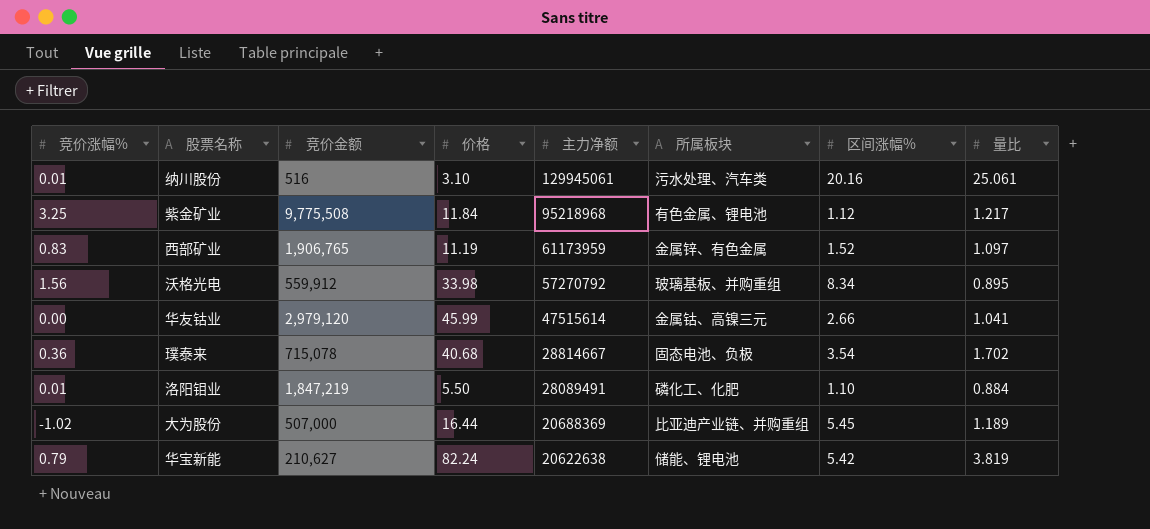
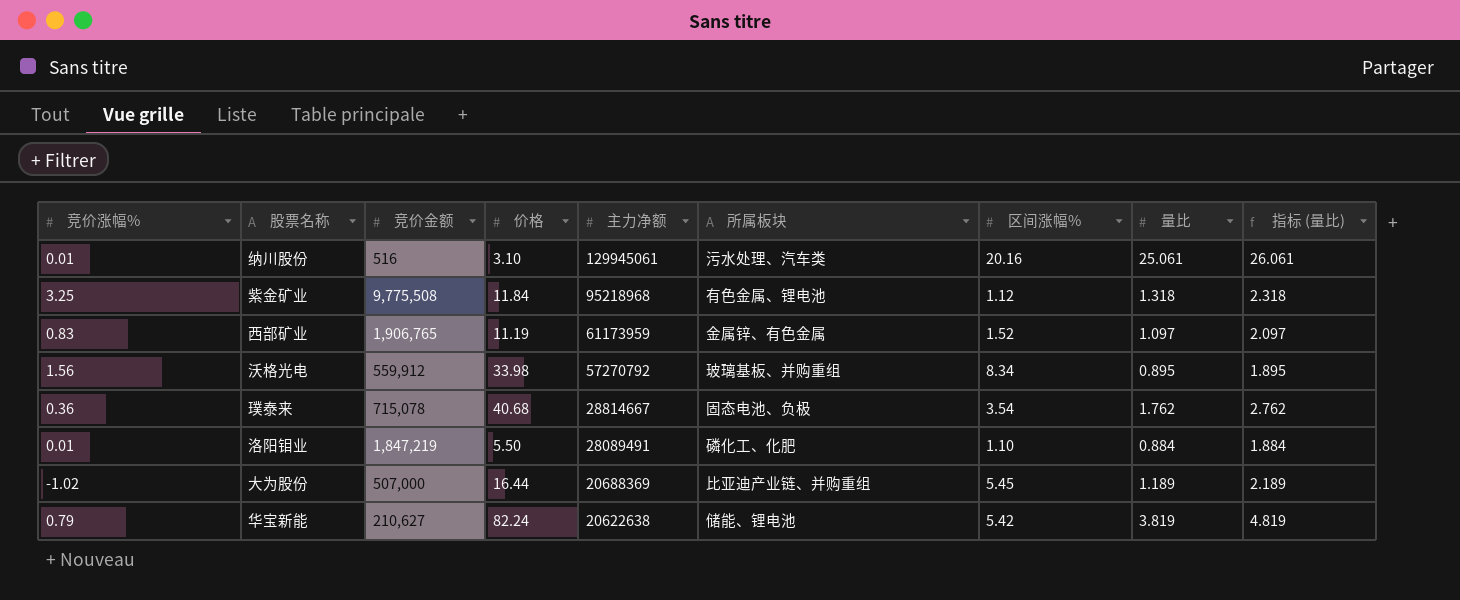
column 指标 (量比) | formula: none -> [量比] + 1
row 华友钴业: 0.00 | 2,979,120 | 45.99 | 47515614 | 金属钴、高镍三元 | 2.66 | 1.041 -> none
紫金矿业 | 量比: 1.217 -> 1.318
璞泰来 | 量比: 1.702 -> 1.762

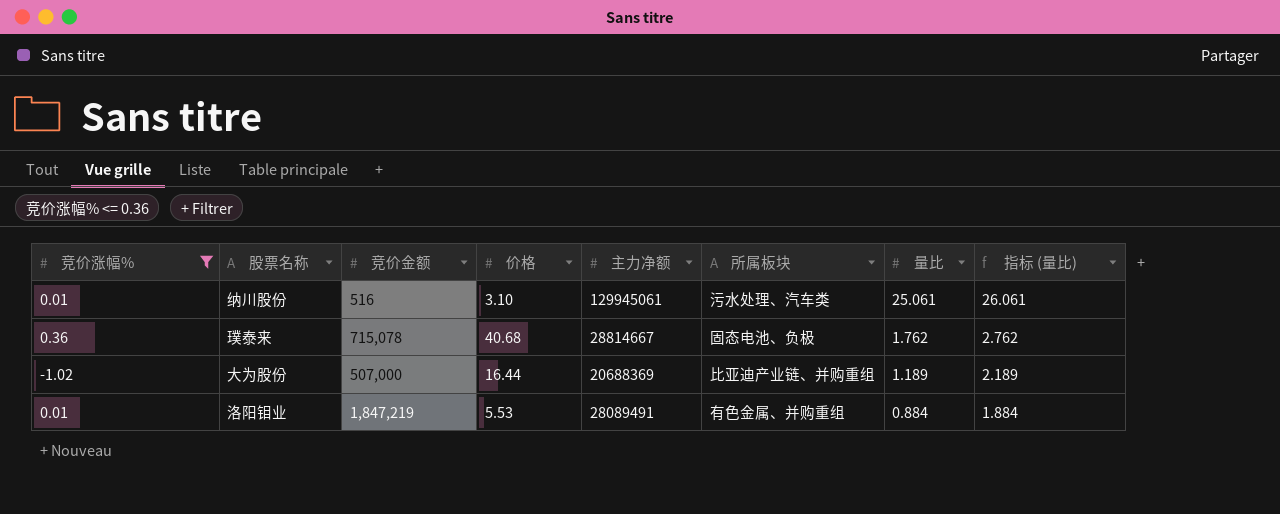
filter: none -> 竞价涨幅% <= 0.36
row order: 主力净额 descending -> 量比 descending
column 区间涨幅% | position: 7 -> none
洛阳钼业 | 价格: 5.50 -> 5.53
洛阳钼业 | 所属板块: 磷化工、化肥 -> 有色金属、并购重组

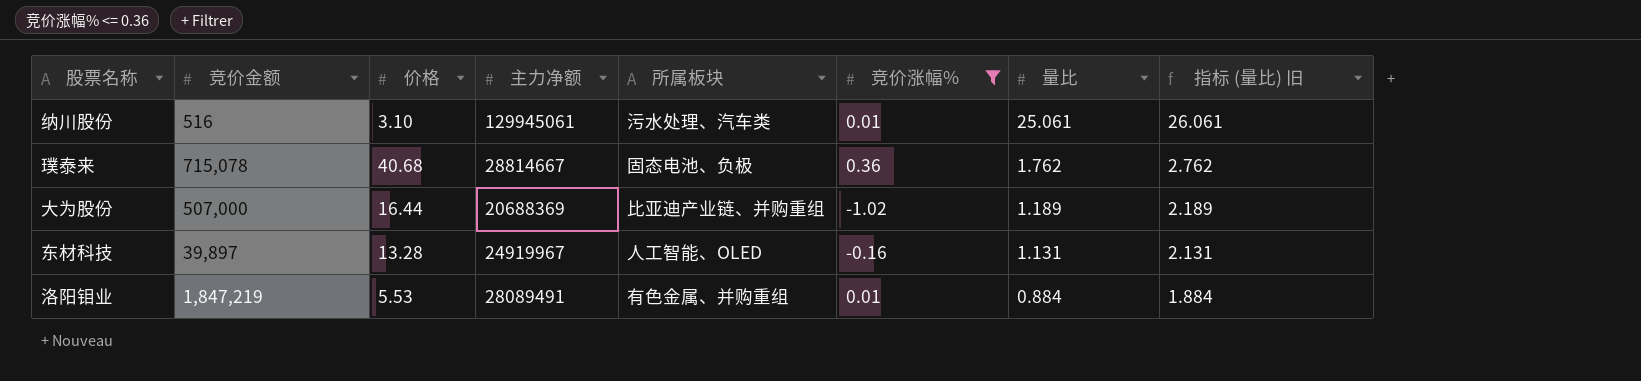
column 竞价涨幅% | position: 1 -> 6
column name: 指标 (量比) -> 指标 (量比) 旧
row 东材科技: none -> 39,897 | 13.28 | 24919967 | 人工智能、OLED | -0.16 | 1.131 | 2.131

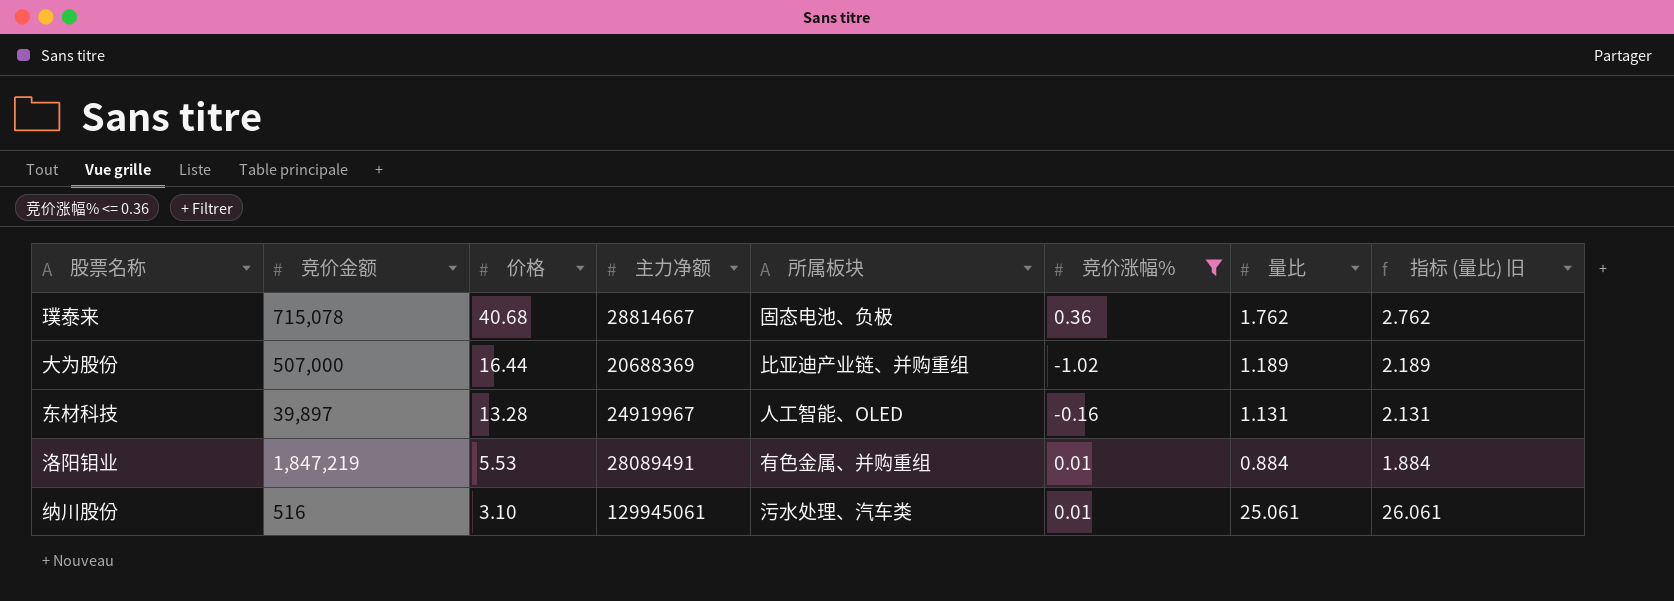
row order: 量比 descending -> 价格 descending

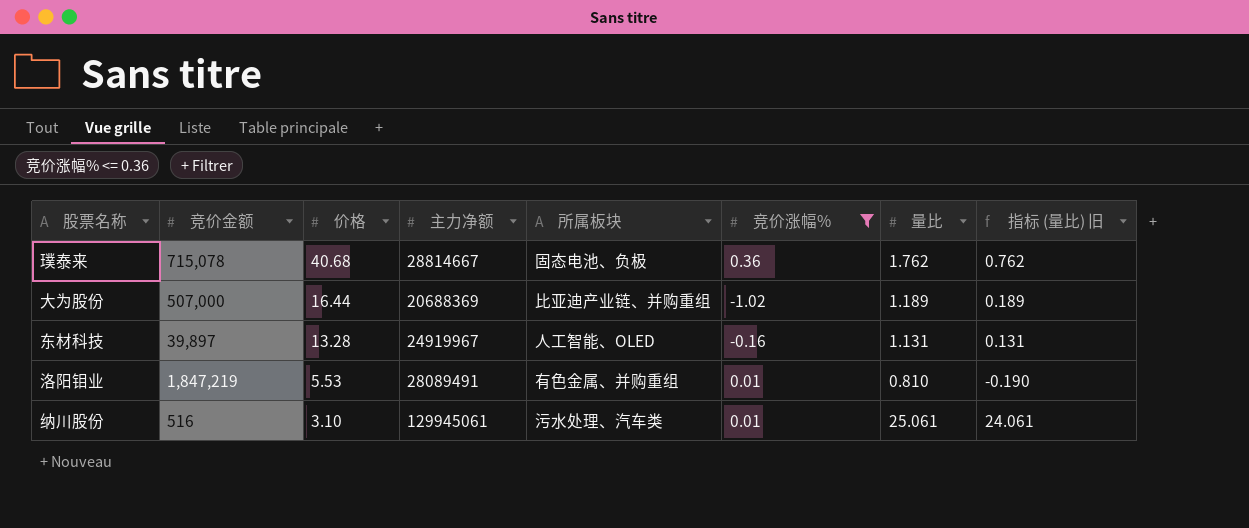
column 指标 (量比) 旧 | formula: [量比] + 1 -> [量比] - 1
洛阳钼业 | 量比: 0.884 -> 0.810

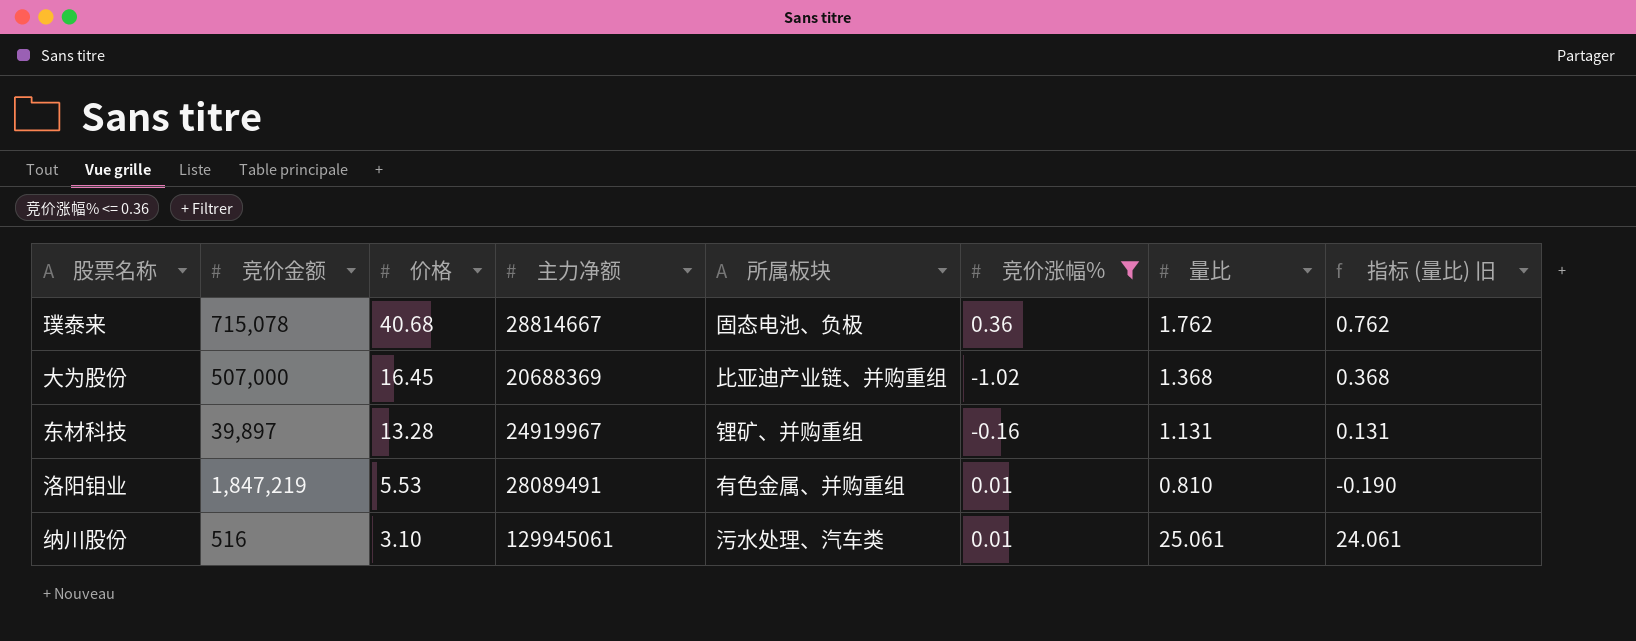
大为股份 | 价格: 16.44 -> 16.45
大为股份 | 量比: 1.189 -> 1.368
大为股份 | 指标 (量比) 旧: 0.189 -> 0.368
东材科技 | 所属板块: 人工智能、OLED -> 锂矿、并购重组

